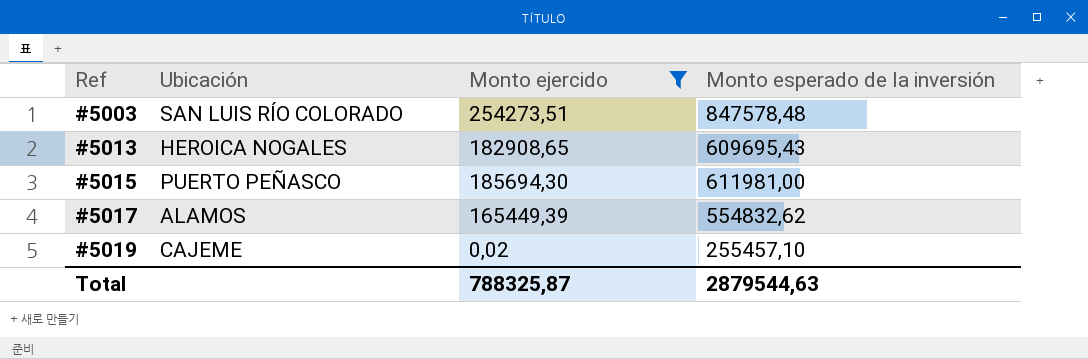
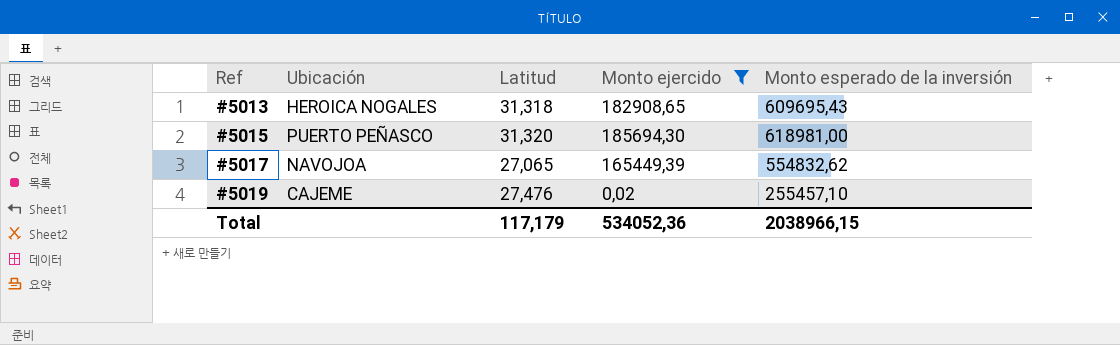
column Latitud | position: none -> 3
row #5003: SAN LUIS RÍO COLORADO | 254273,51 | 847578,48 -> none
#5015 | Monto esperado de la inversión: 611981,00 -> 618981,00
#5017 | Ubicación: ALAMOS -> NAVOJOA
Total | Monto ejercido: 788325,87 -> 534052,36
Total | Monto esperado de la inversión: 2879544,63 -> 2038966,15

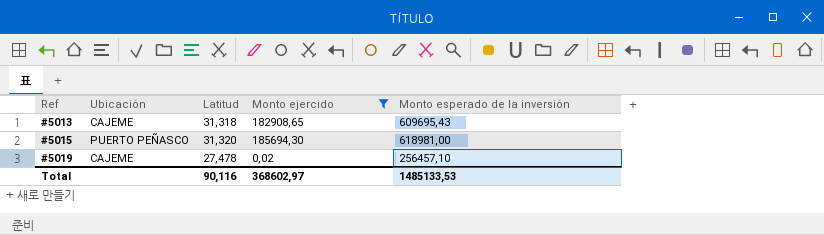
row #5017: NAVOJOA | 27,065 | 165449,39 | 554832,62 -> none
#5013 | Ubicación: HEROICA NOGALES -> CAJEME
#5019 | Latitud: 27,476 -> 27,478
#5019 | Monto esperado de la inversión: 255457,10 -> 256457,10
Total | Latitud: 117,179 -> 90,116
Total | Monto ejercido: 534052,36 -> 368602,97
Total | Monto esperado de la inversión: 2038966,15 -> 1485133,53

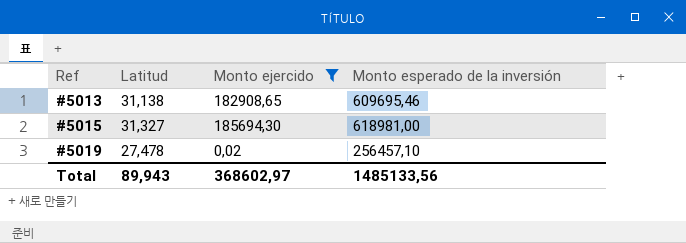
column Ubicación | position: 2 -> none
#5013 | Latitud: 31,318 -> 31,138
#5013 | Monto esperado de la inversión: 609695,43 -> 609695,46
#5015 | Latitud: 31,320 -> 31,327
Total | Latitud: 90,116 -> 89,943
Total | Monto esperado de la inversión: 1485133,53 -> 1485133,56

